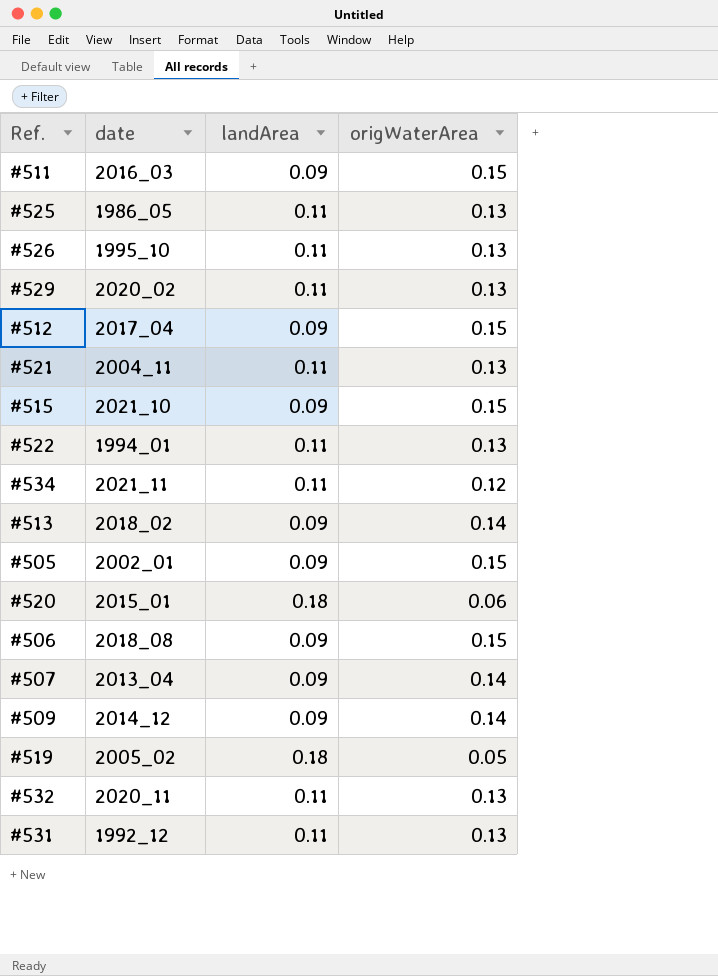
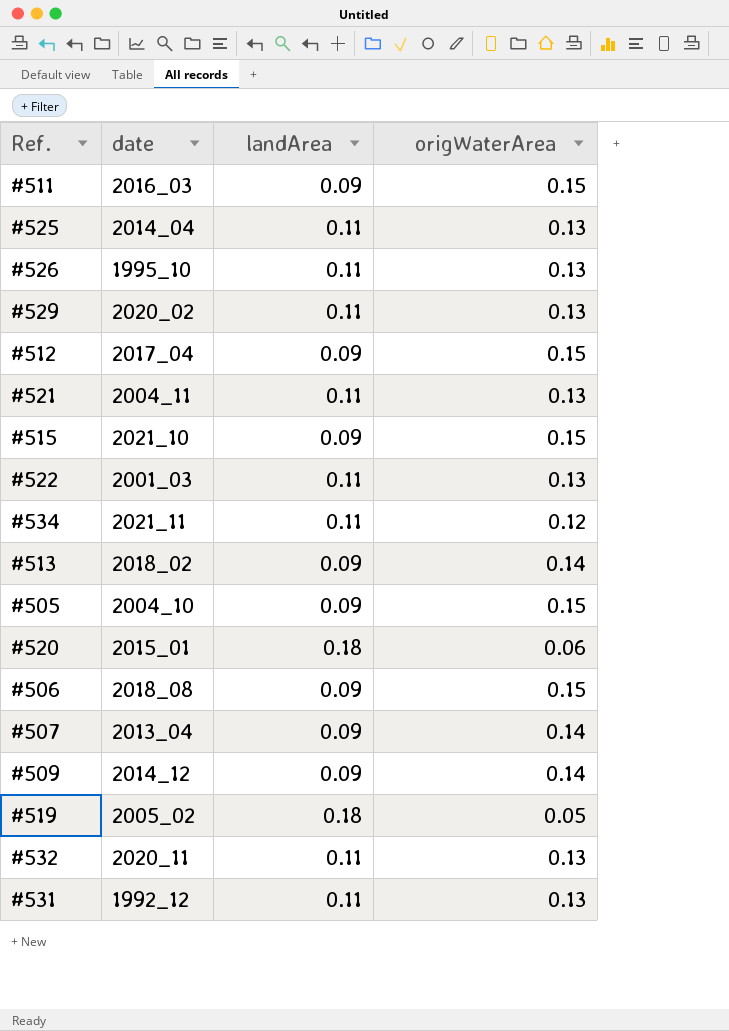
#525 | date: 1986_05 -> 2014_04
#522 | date: 1994_01 -> 2001_03
#505 | date: 2002_01 -> 2004_10

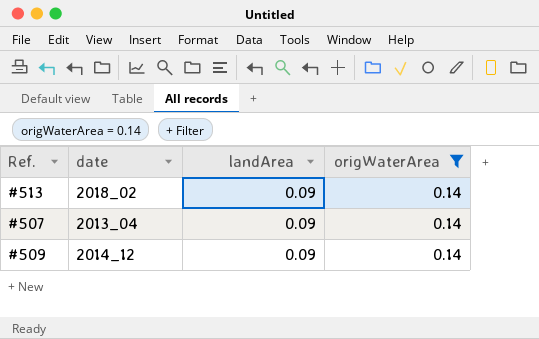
filter: none -> origWaterArea = 0.14

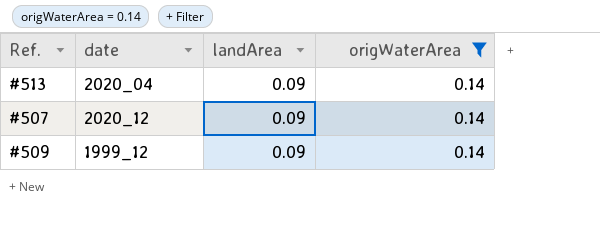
#513 | date: 2018_02 -> 2020_04
#507 | date: 2013_04 -> 2020_12
#509 | date: 2014_12 -> 1999_12

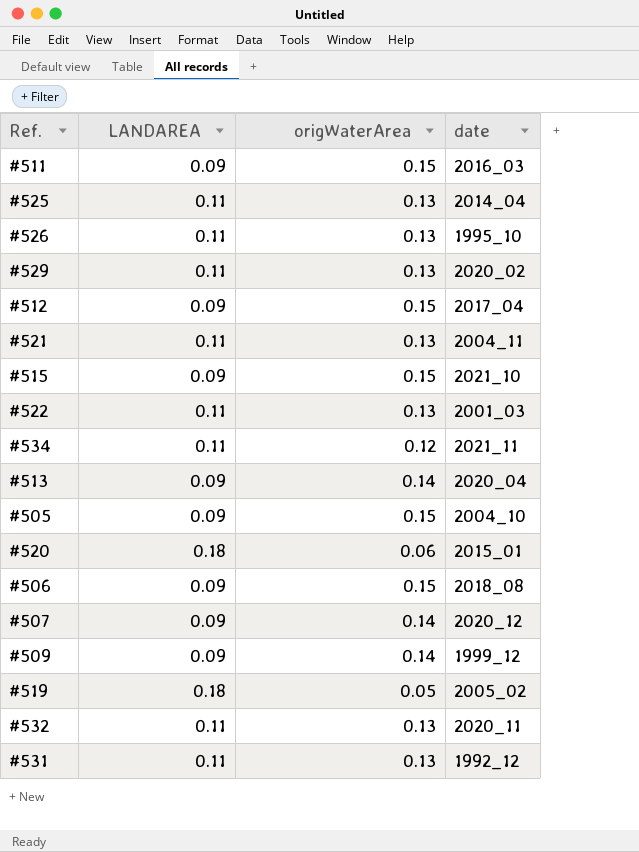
filter: origWaterArea = 0.14 -> none
column name: landArea -> LANDAREA
column date | position: 2 -> 4

